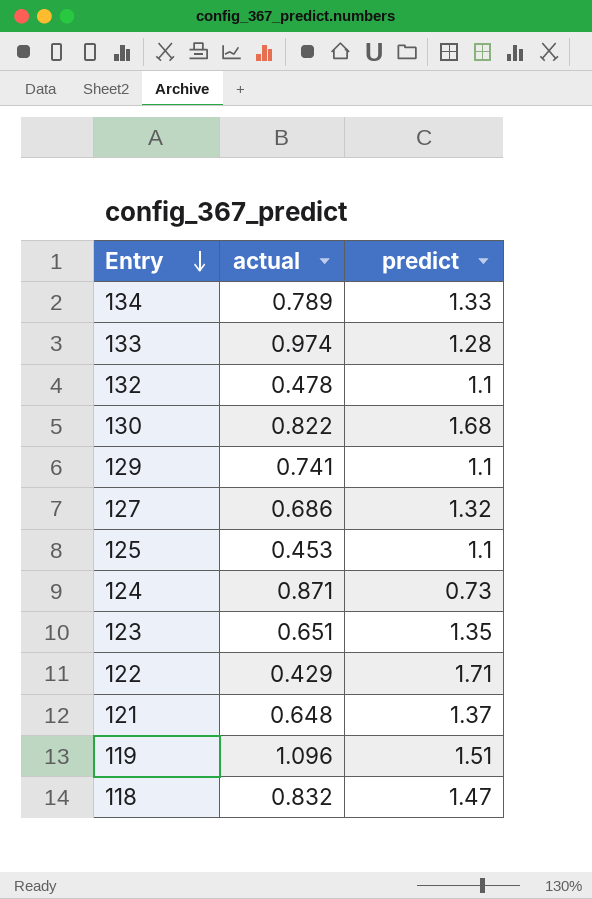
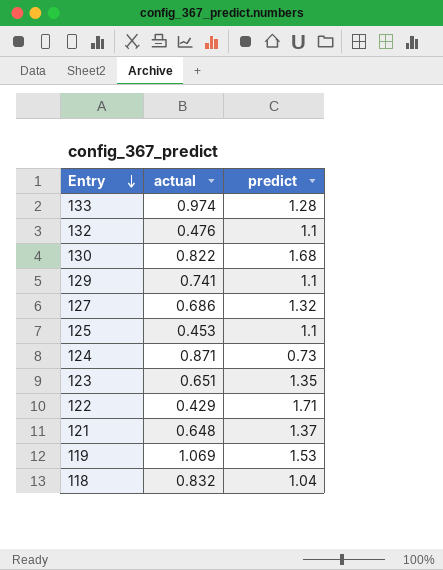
row 134: 0.789 | 1.33 -> none
132 | actual: 0.478 -> 0.476
119 | actual: 1.096 -> 1.069
119 | predict: 1.51 -> 1.53
118 | predict: 1.47 -> 1.04

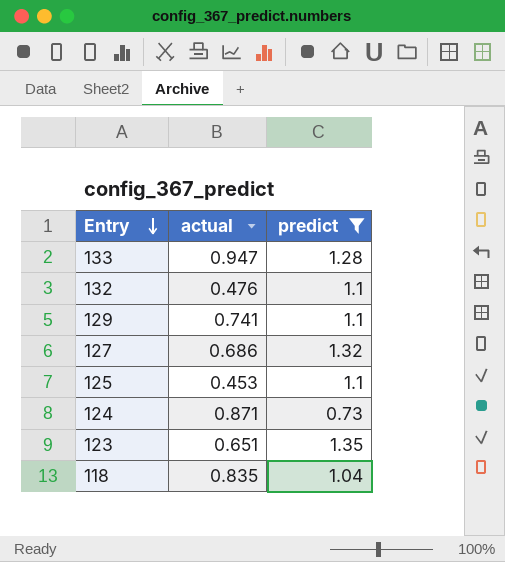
filter: none -> predict <= 1.35
133 | actual: 0.974 -> 0.947
118 | actual: 0.832 -> 0.835

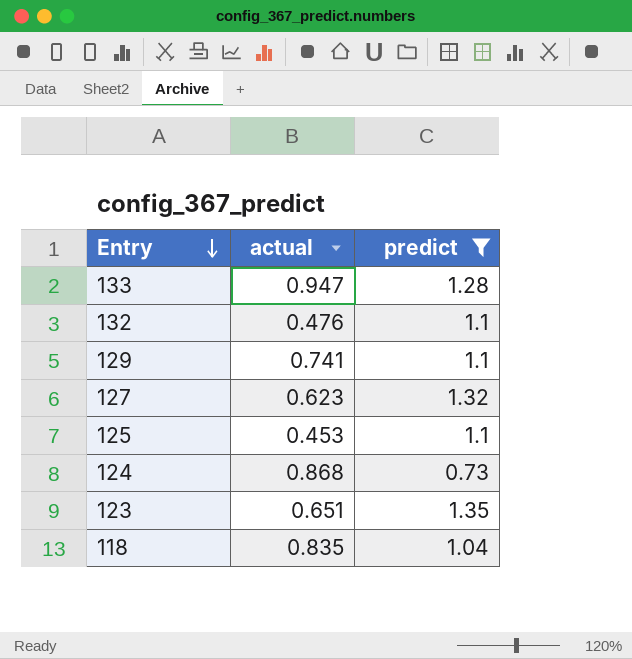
127 | actual: 0.686 -> 0.623
124 | actual: 0.871 -> 0.868

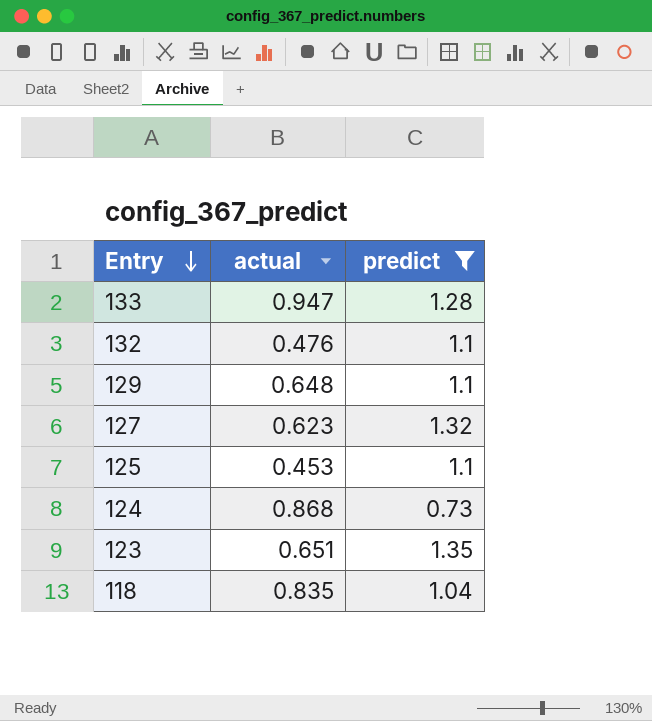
129 | actual: 0.741 -> 0.648

